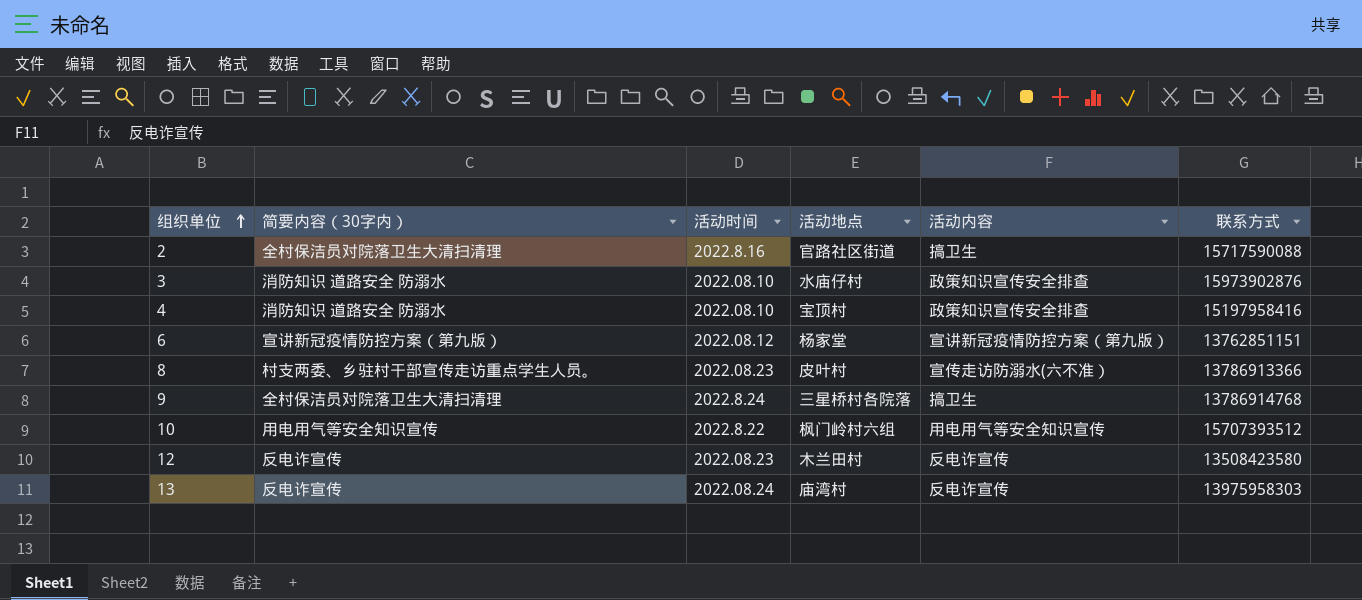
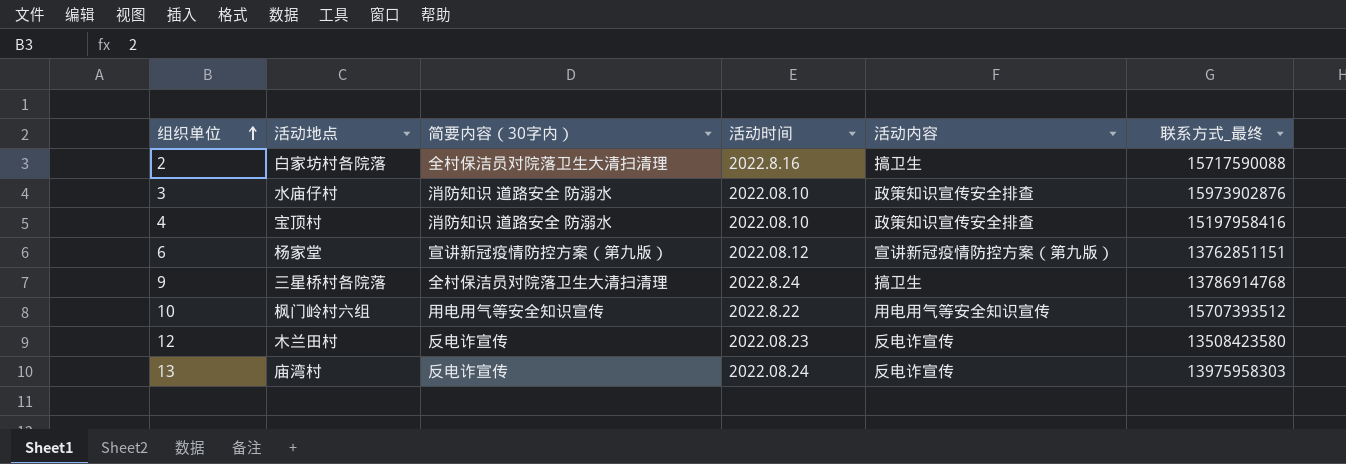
column 活动地点 | position: 4 -> 2
column name: 联系方式 -> 联系方式_最终
row 8: 村支两委、乡驻村干部宣传走访重点学生人员。 | 2022.08.23 | 皮叶村 | 宣传走访防溺水(六不准） | 13786913366 -> none
2 | 活动地点: 官路社区街道 -> 白家坊村各院落

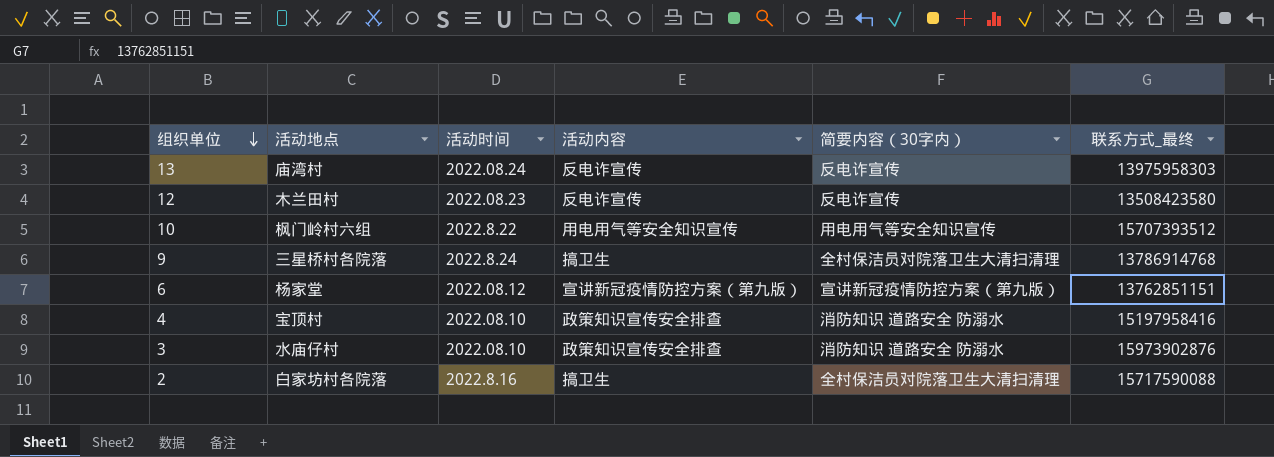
row order: 组织单位 ascending -> 组织单位 descending
column 简要内容（30字内） | position: 3 -> 5

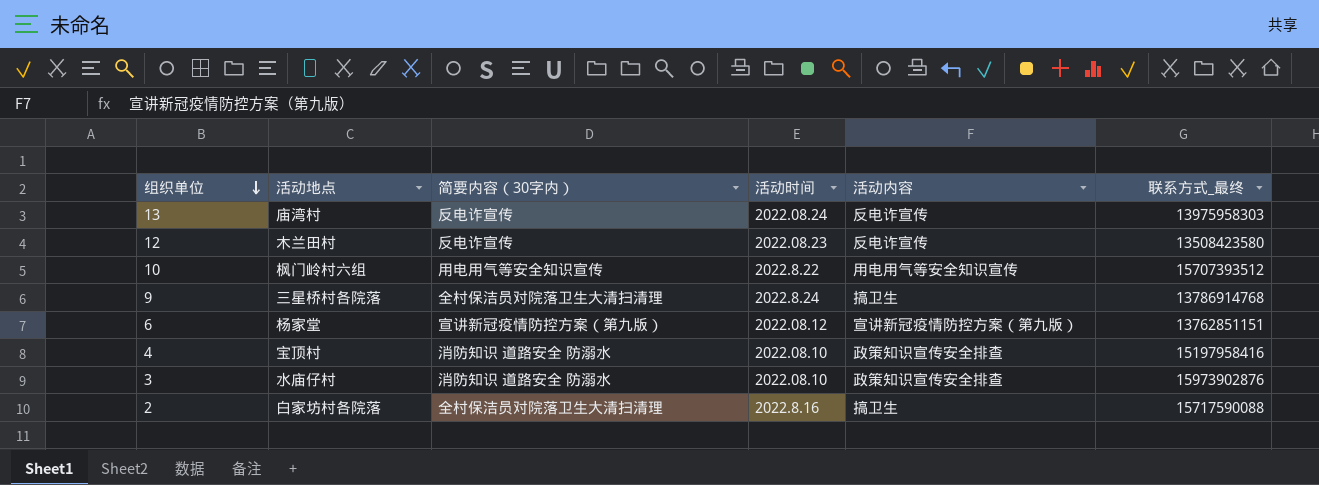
column 简要内容（30字内） | position: 5 -> 3

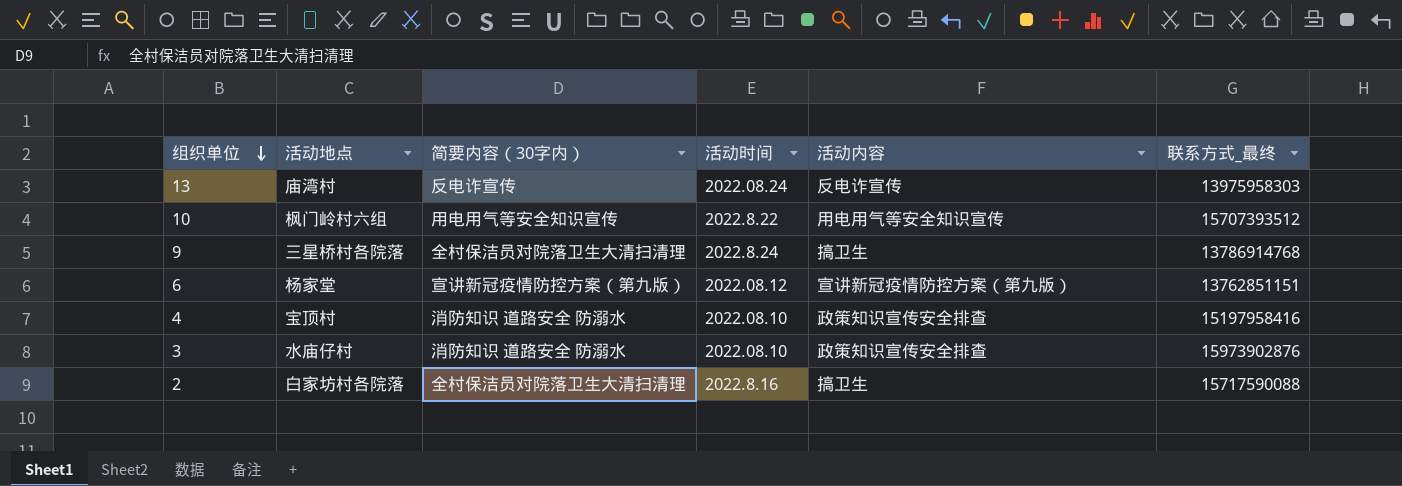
row 12: 木兰田村 | 反电诈宣传 | 2022.08.23 | 反电诈宣传 | 13508423580 -> none

